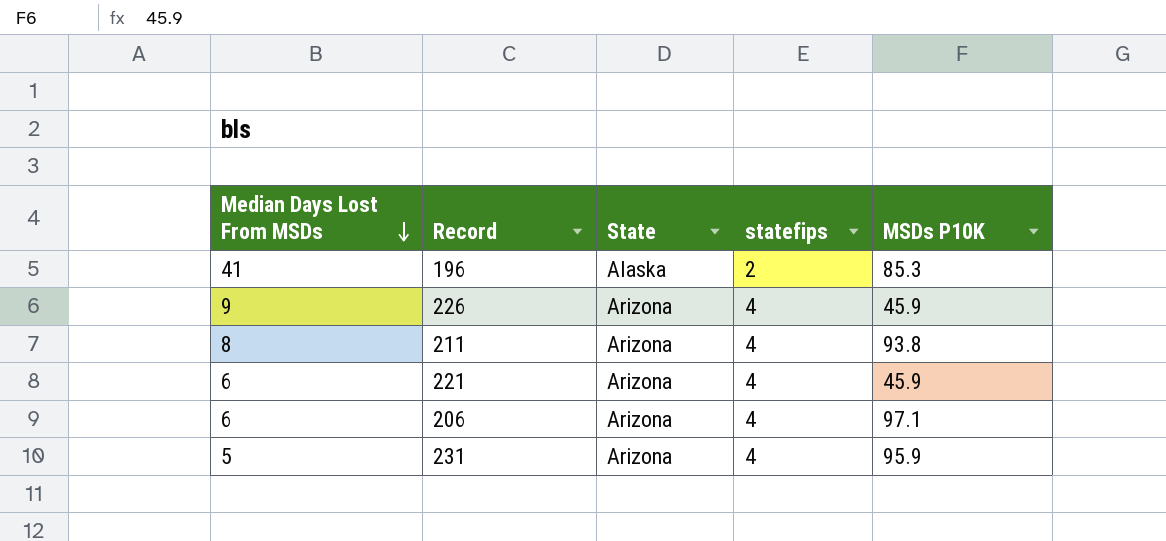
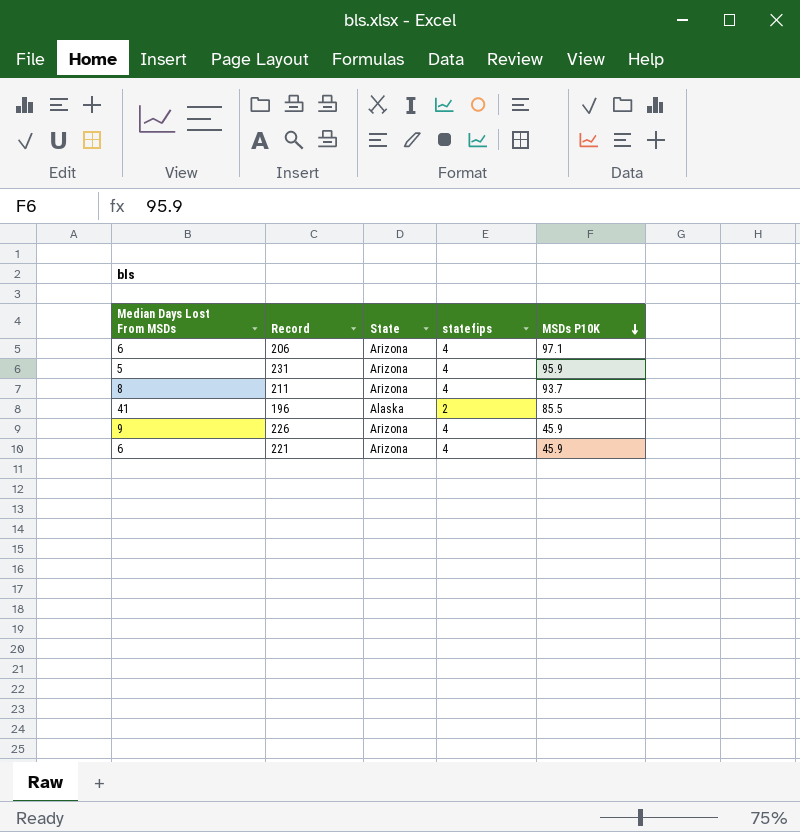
row order: Median Days Lost From MSDs descending -> MSDs P10K descending
211 | MSDs P10K: 93.8 -> 93.7
196 | MSDs P10K: 85.3 -> 85.5

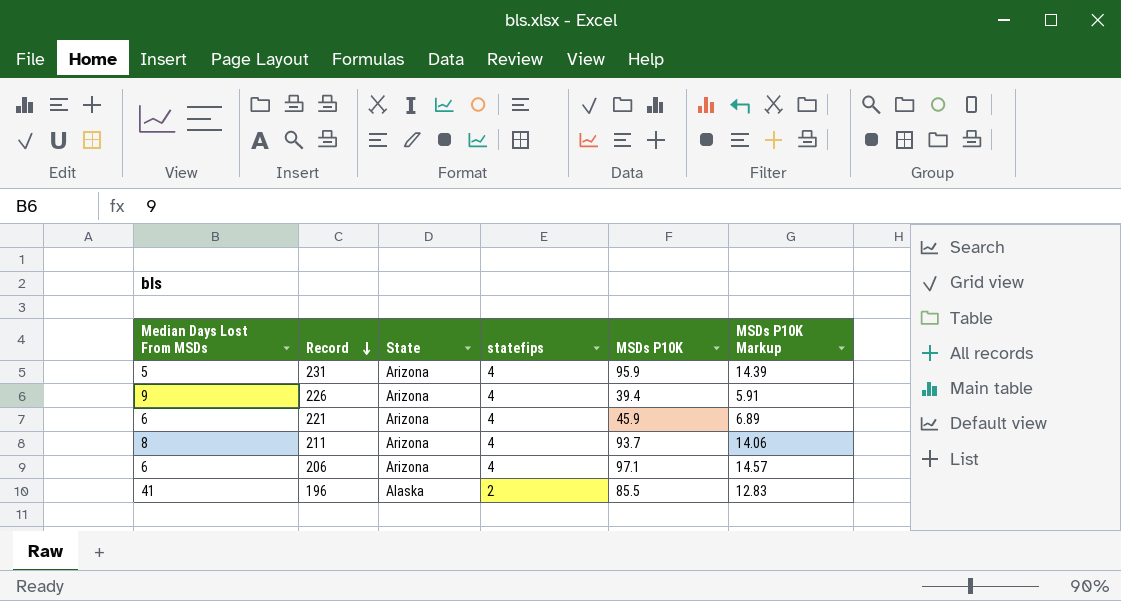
row order: MSDs P10K descending -> Record descending
column MSDs P10K Markup | formula: none -> [MSDs P10K] * 0.15
226 | MSDs P10K: 45.9 -> 39.4

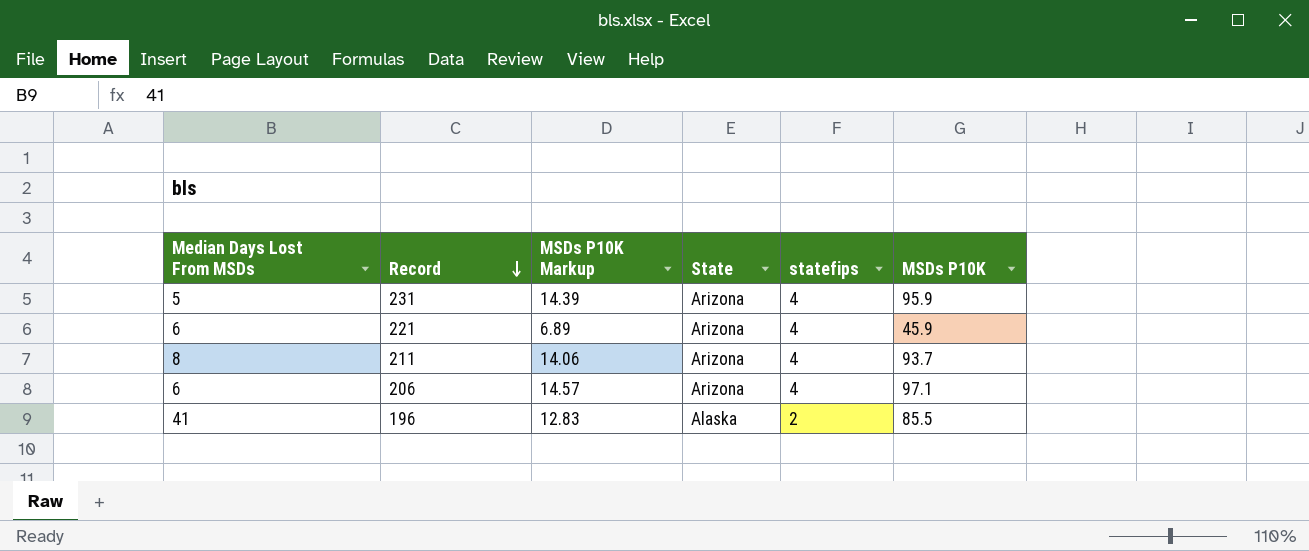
column MSDs P10K Markup | position: 6 -> 3
row 226: 9 | Arizona | 4 | 39.4 | 5.91 -> none

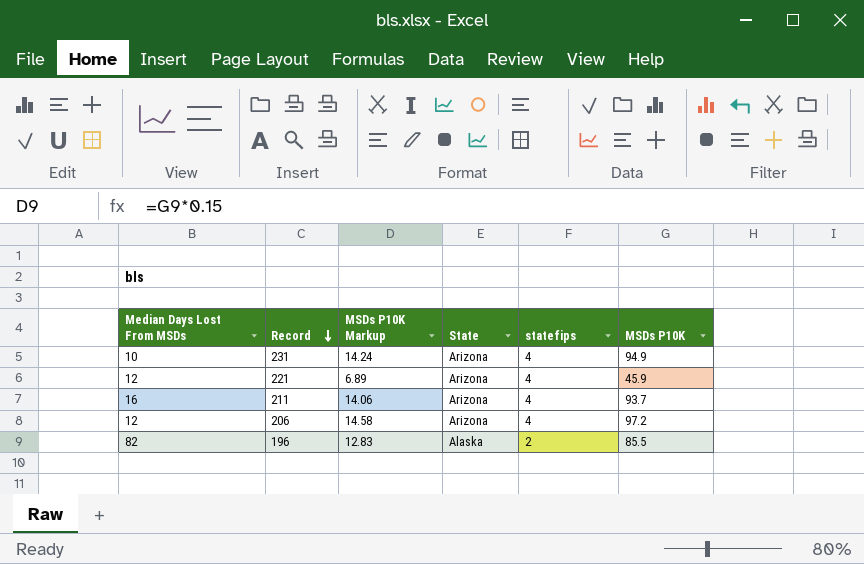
231 | Median Days Lost From MSDs: 5 -> 10
231 | MSDs P10K Markup: 14.39 -> 14.24
231 | MSDs P10K: 95.9 -> 94.9
221 | Median Days Lost From MSDs: 6 -> 12
211 | Median Days Lost From MSDs: 8 -> 16
206 | Median Days Lost From MSDs: 6 -> 12
206 | MSDs P10K Markup: 14.57 -> 14.58
206 | MSDs P10K: 97.1 -> 97.2
196 | Median Days Lost From MSDs: 41 -> 82

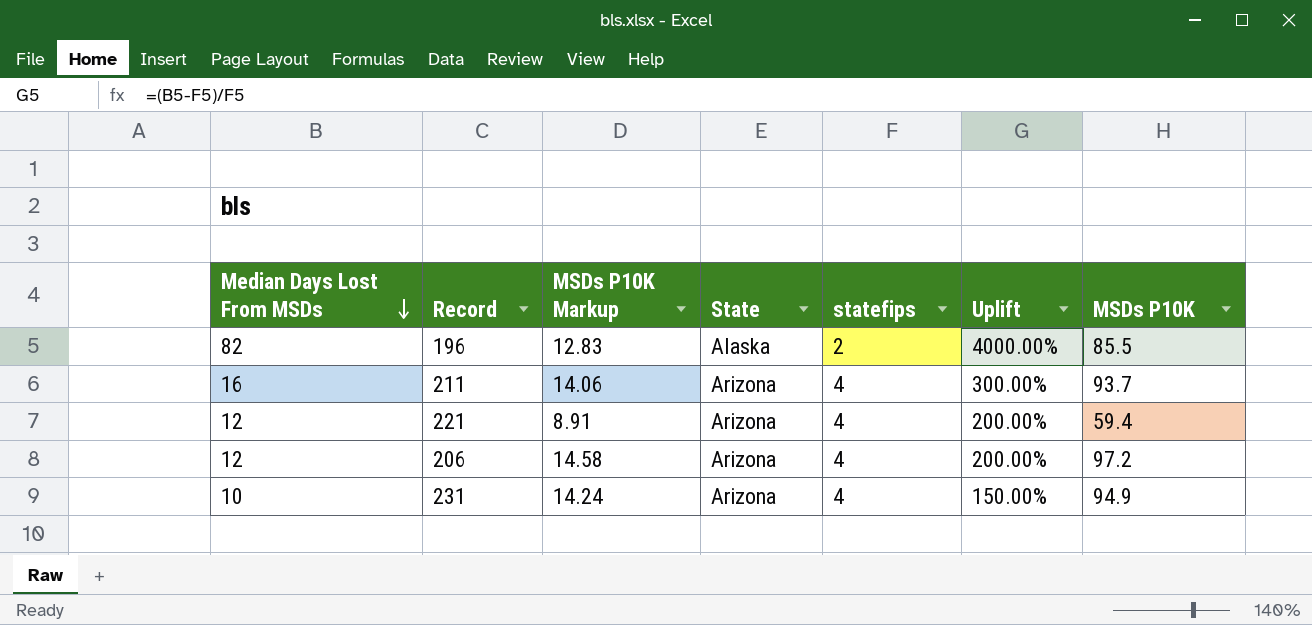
row order: Record descending -> Median Days Lost From MSDs descending
column Uplift | formula: none -> ([Median Days Lost From MSDs] - [statefips]) / [statefips]
221 | MSDs P10K Markup: 6.89 -> 8.91
221 | MSDs P10K: 45.9 -> 59.4

